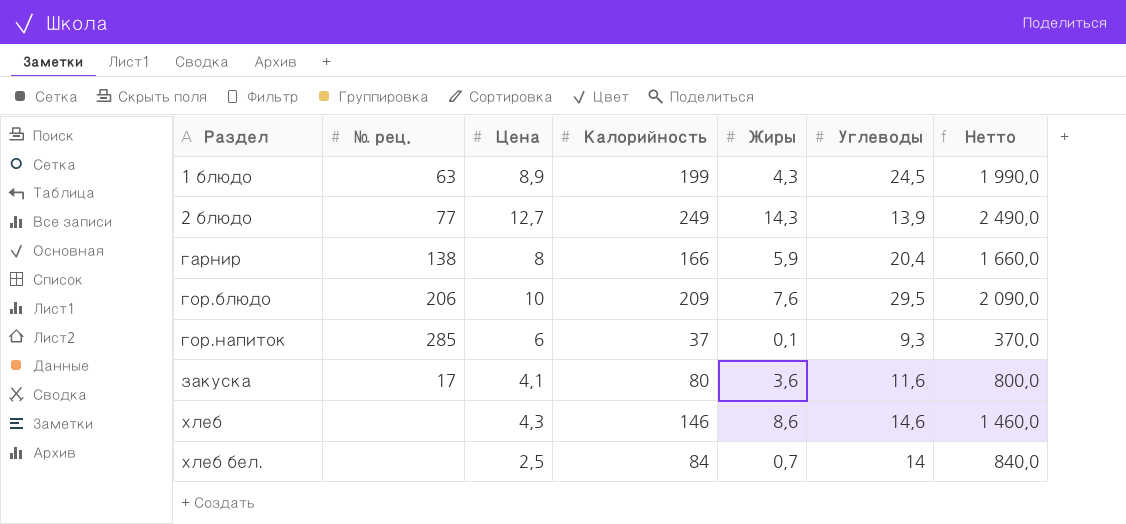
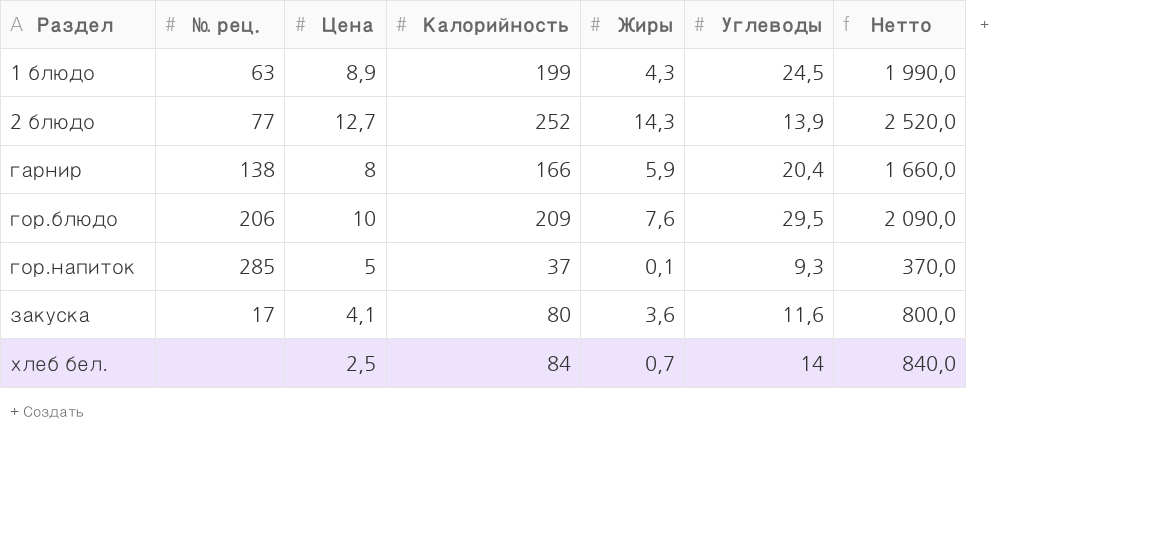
row хлеб: none | 4,3 | 146 | 8,6 | 14,6 | 1 460,0 -> none
2 блюдо | Калорийность: 249 -> 252
2 блюдо | Нетто: 2 490,0 -> 2 520,0
гор.напиток | Цена: 6 -> 5

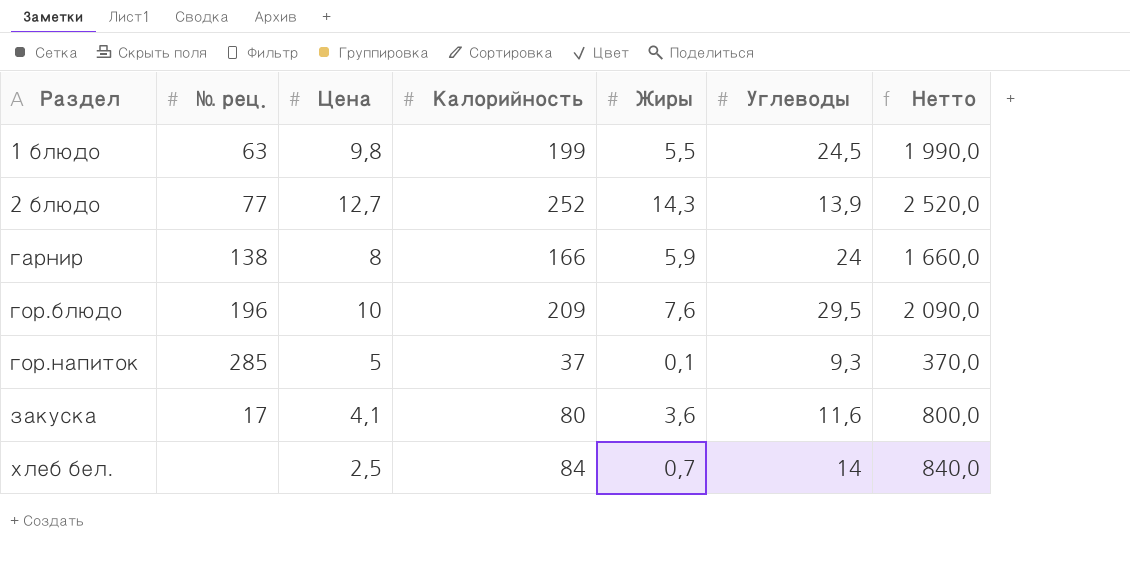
1 блюдо | Цена: 8,9 -> 9,8
1 блюдо | Жиры: 4,3 -> 5,5
гарнир | Углеводы: 20,4 -> 24
гор.блюдо | № рец.: 206 -> 196

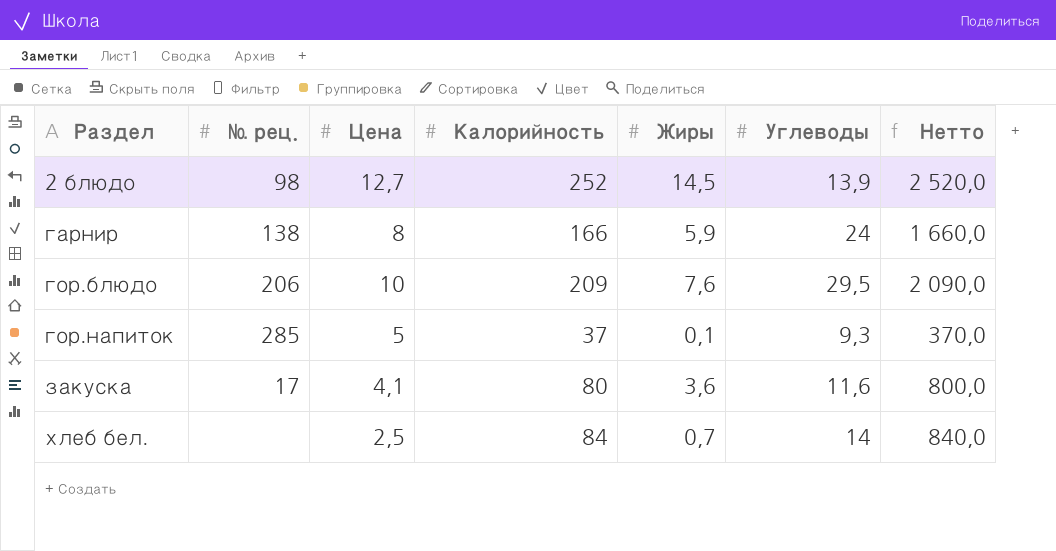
row 1 блюдо: 63 | 9,8 | 199 | 5,5 | 24,5 | 1 990,0 -> none
2 блюдо | № рец.: 77 -> 98
2 блюдо | Жиры: 14,3 -> 14,5
гор.блюдо | № рец.: 196 -> 206

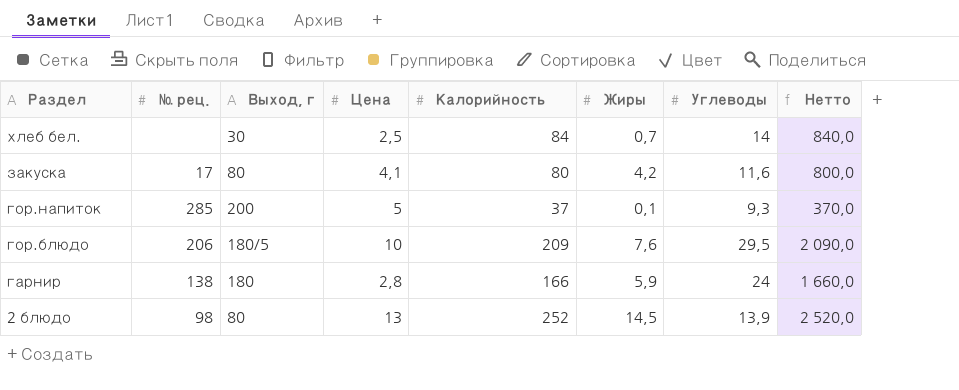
row order: Раздел ascending -> Раздел descending
column Выход, г | position: none -> 3
закуска | Жиры: 3,6 -> 4,2
гарнир | Цена: 8 -> 2,8
2 блюдо | Цена: 12,7 -> 13

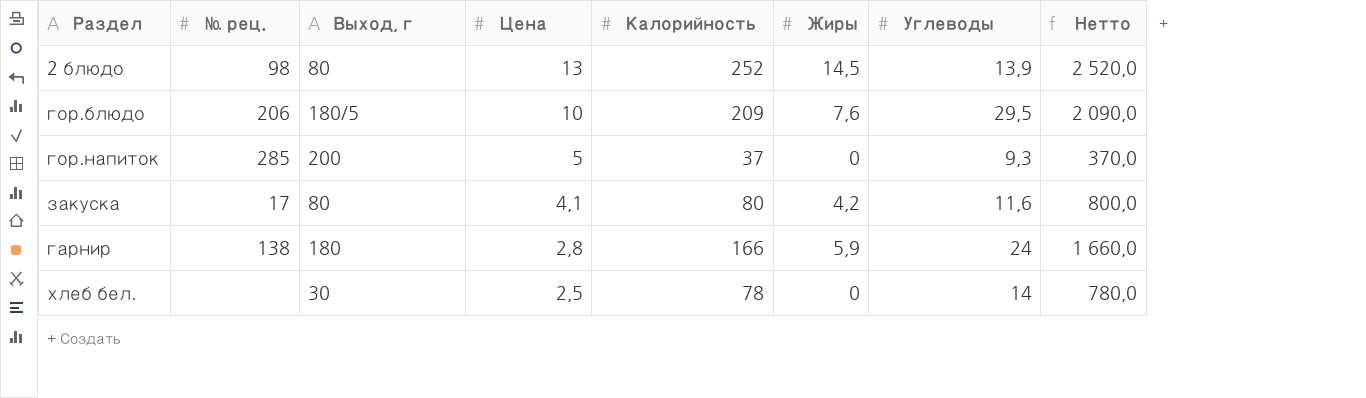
row order: Раздел descending -> Цена descending
гор.напиток | Жиры: 0,1 -> 0
хлеб бел. | Калорийность: 84 -> 78
хлеб бел. | Жиры: 0,7 -> 0
хлеб бел. | Нетто: 840,0 -> 780,0

